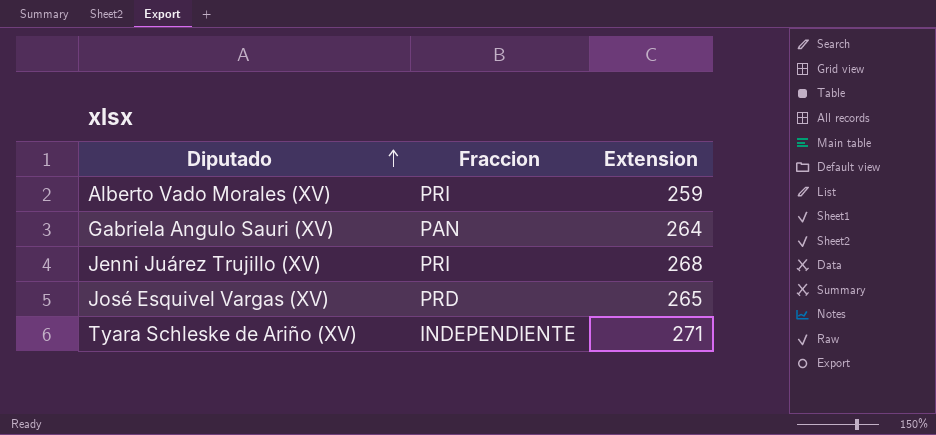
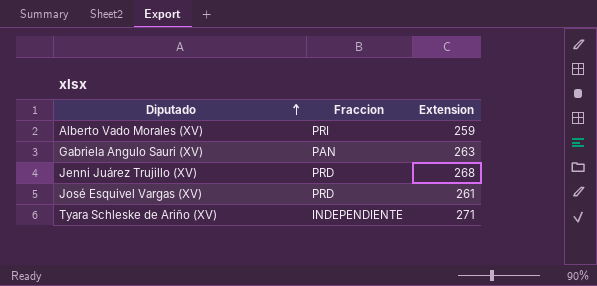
Gabriela Angulo Sauri (XV) | Extension: 264 -> 263
Jenni Juárez Trujillo (XV) | Fraccion: PRI -> PRD
José Esquivel Vargas (XV) | Extension: 265 -> 261

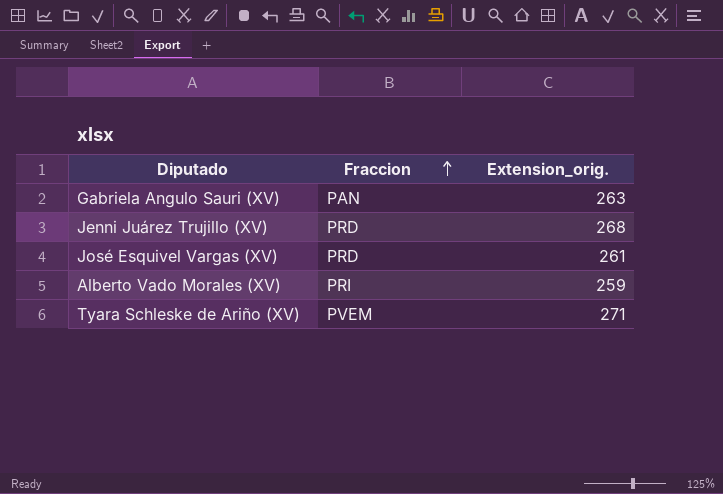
row order: Diputado ascending -> Fraccion ascending
column name: Extension -> Extension_orig.
Tyara Schleske de Ariño (XV) | Fraccion: INDEPENDIENTE -> PVEM

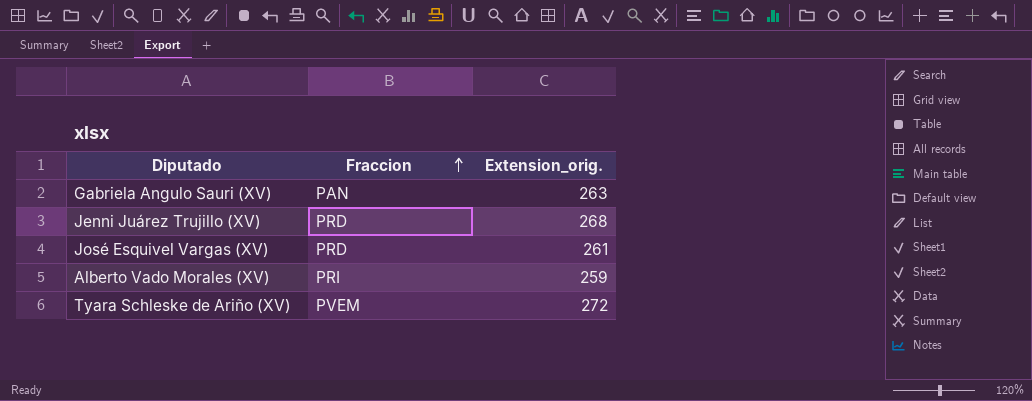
Tyara Schleske de Ariño (XV) | Extension_orig.: 271 -> 272

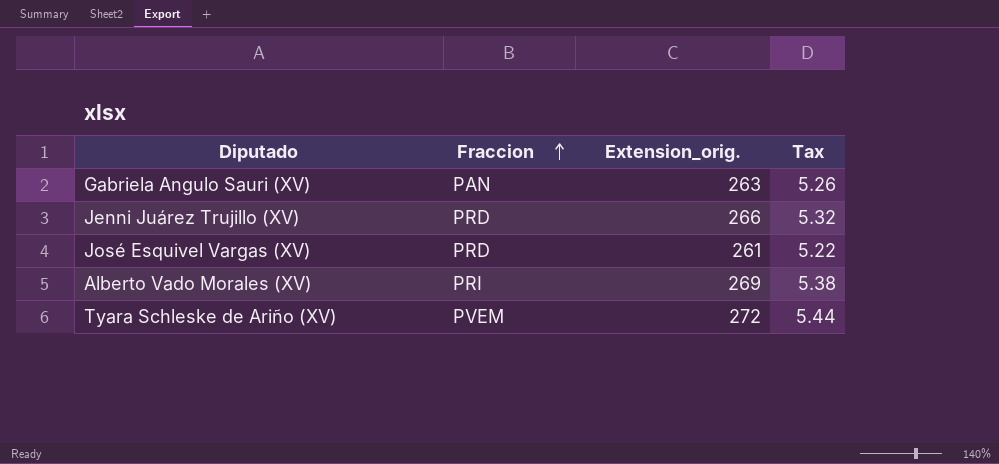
column Tax | formula: none -> [Extension_orig.] * 0.02
Jenni Juárez Trujillo (XV) | Extension_orig.: 268 -> 266
Alberto Vado Morales (XV) | Extension_orig.: 259 -> 269

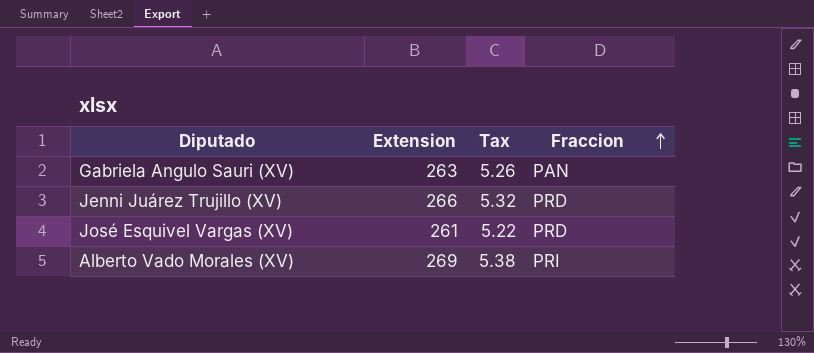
column name: Extension_orig. -> Extension
column Fraccion | position: 2 -> 4
row Tyara Schleske de Ariño (XV): PVEM | 272 | 5.44 -> none

